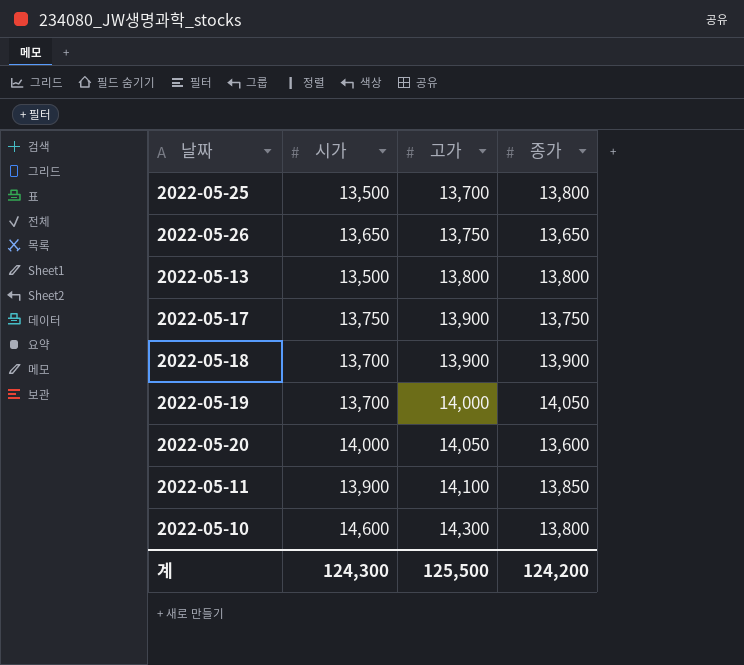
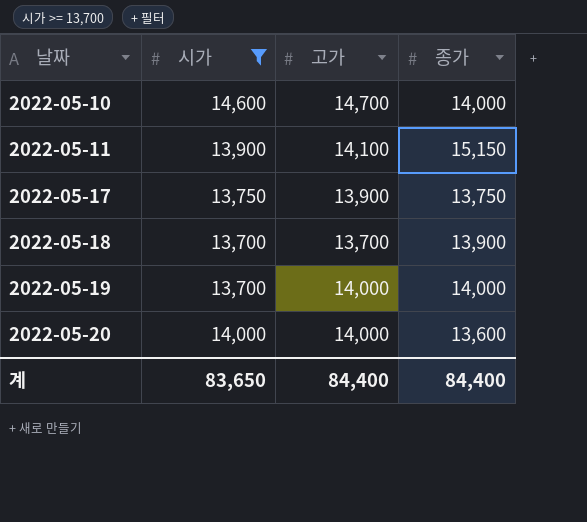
filter: none -> 시가 >= 13,700
row order: 고가 ascending -> 날짜 ascending
2022-05-10 | 고가: 14,300 -> 14,700
2022-05-10 | 종가: 13,800 -> 14,000
2022-05-11 | 종가: 13,850 -> 15,150
2022-05-18 | 고가: 13,900 -> 13,700
2022-05-19 | 종가: 14,050 -> 14,000
2022-05-20 | 고가: 14,050 -> 14,000
계 | 시가: 124,300 -> 83,650
계 | 고가: 125,500 -> 84,400
계 | 종가: 124,200 -> 84,400

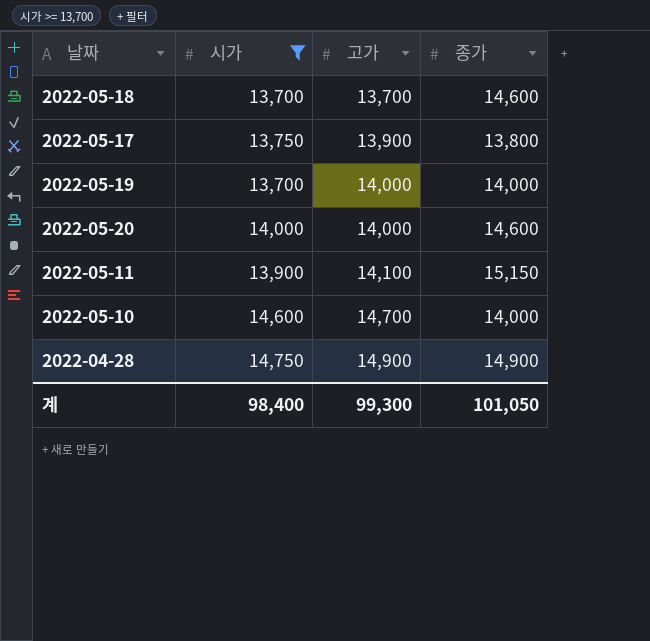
row order: 날짜 ascending -> 고가 ascending
2022-05-18 | 종가: 13,900 -> 14,600
2022-05-17 | 종가: 13,750 -> 13,800
2022-05-20 | 종가: 13,600 -> 14,600
row 2022-04-28: none -> 14,750 | 14,900 | 14,900
계 | 시가: 83,650 -> 98,400
계 | 고가: 84,400 -> 99,300
계 | 종가: 84,400 -> 101,050

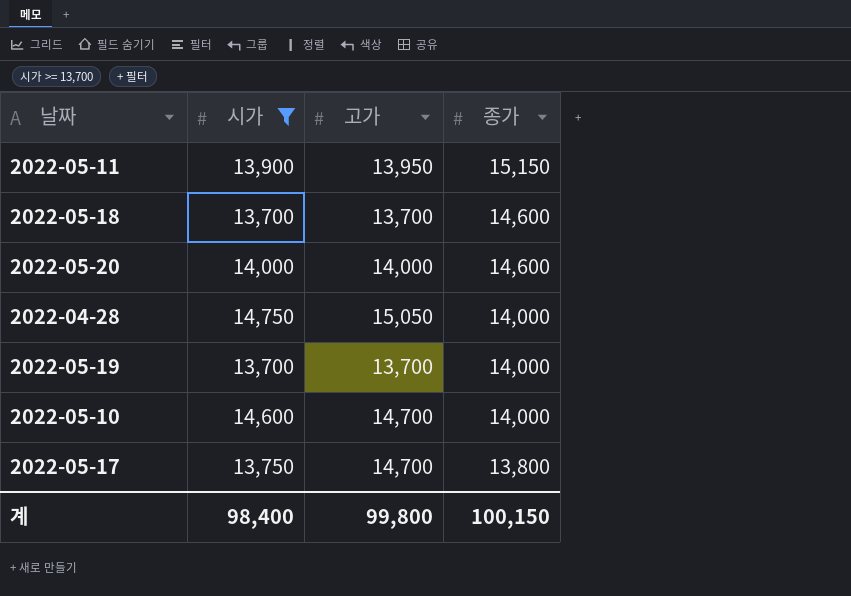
row order: 고가 ascending -> 종가 descending
2022-05-11 | 고가: 14,100 -> 13,950
2022-04-28 | 고가: 14,900 -> 15,050
2022-04-28 | 종가: 14,900 -> 14,000
2022-05-19 | 고가: 14,000 -> 13,700
2022-05-17 | 고가: 13,900 -> 14,700
계 | 고가: 99,300 -> 99,800
계 | 종가: 101,050 -> 100,150

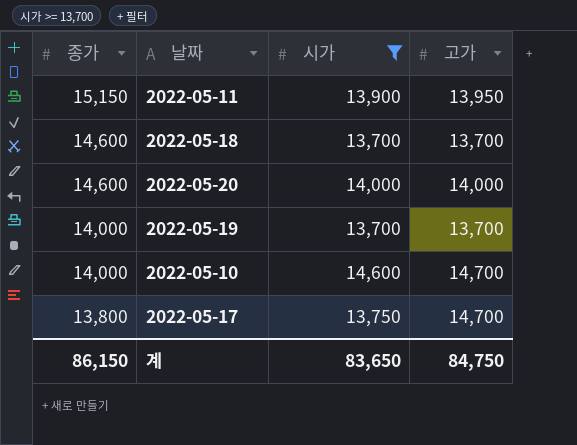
column 종가 | position: 4 -> 1
row 2022-04-28: 14,750 | 15,050 | 14,000 -> none
계 | 종가: 100,150 -> 86,150
계 | 시가: 98,400 -> 83,650
계 | 고가: 99,800 -> 84,750

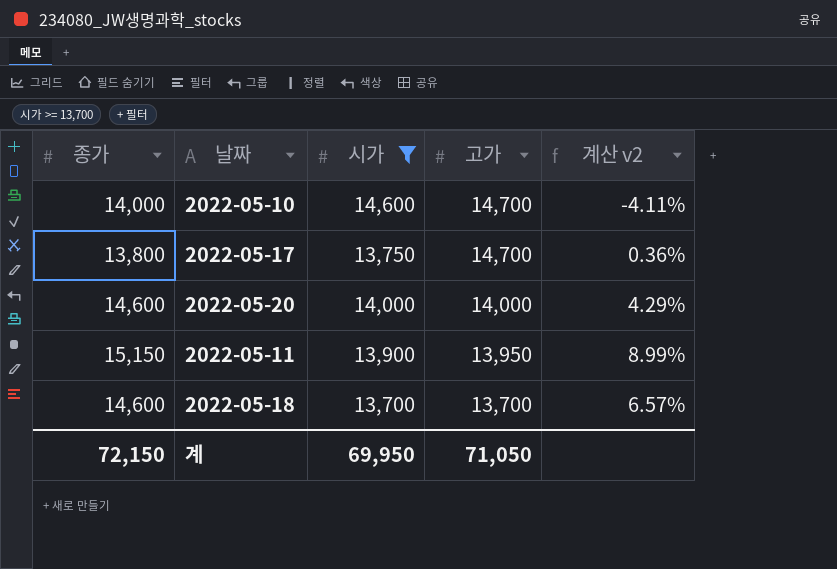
row order: 종가 descending -> 고가 descending
column 계산 v2 | formula: none -> ([종가] - [시가]) / [시가]
row 2022-05-19: 14,000 | 13,700 | 13,700 -> none
계 | 종가: 86,150 -> 72,150
계 | 시가: 83,650 -> 69,950
계 | 고가: 84,750 -> 71,050

